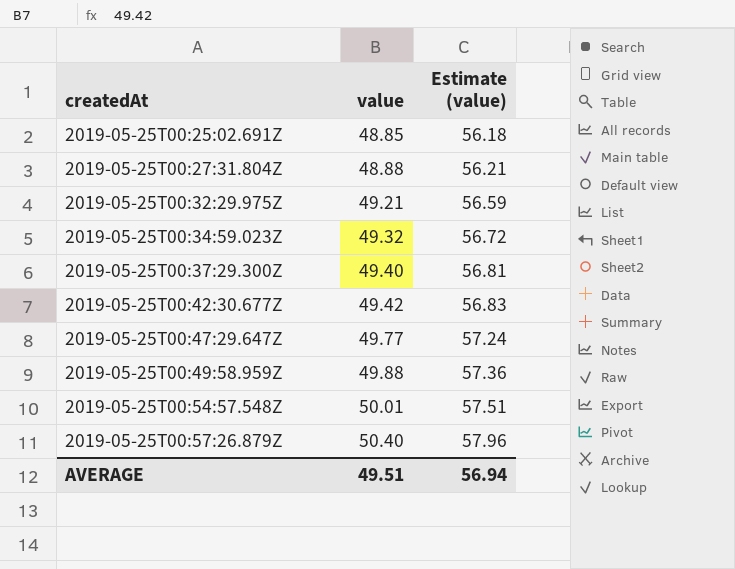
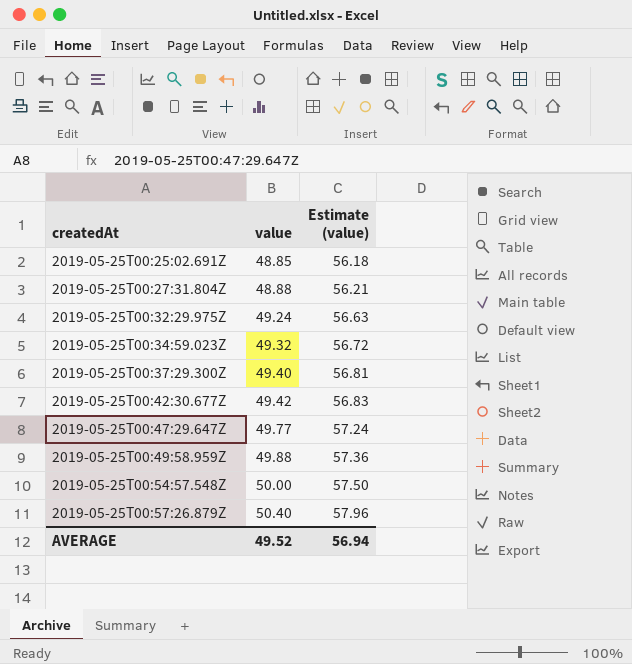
2019-05-25T00:32:29.975Z | value: 49.21 -> 49.24
2019-05-25T00:32:29.975Z | Estimate (value): 56.59 -> 56.63
2019-05-25T00:54:57.548Z | value: 50.01 -> 50.00
2019-05-25T00:54:57.548Z | Estimate (value): 57.51 -> 57.50
AVERAGE | value: 49.51 -> 49.52

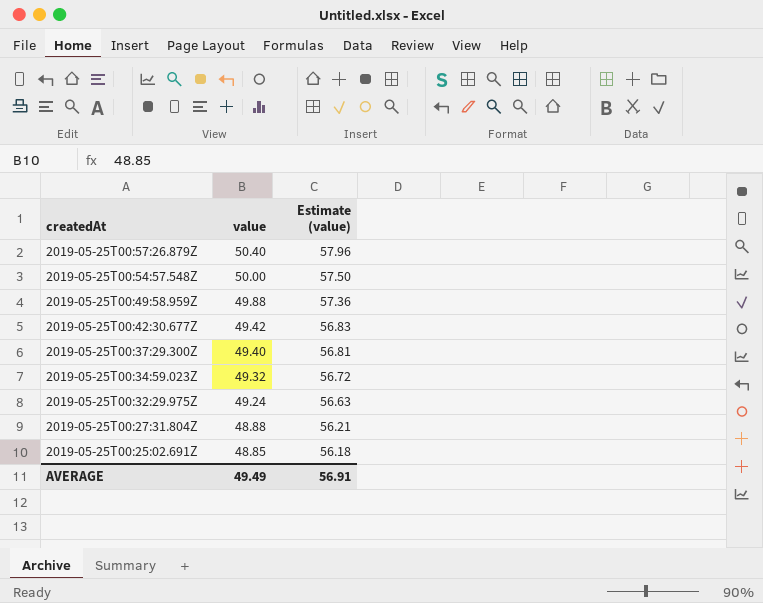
row order: createdAt ascending -> createdAt descending
row 2019-05-25T00:47:29.647Z: 49.77 | 57.24 -> none
AVERAGE | value: 49.52 -> 49.49
AVERAGE | Estimate (value): 56.94 -> 56.91

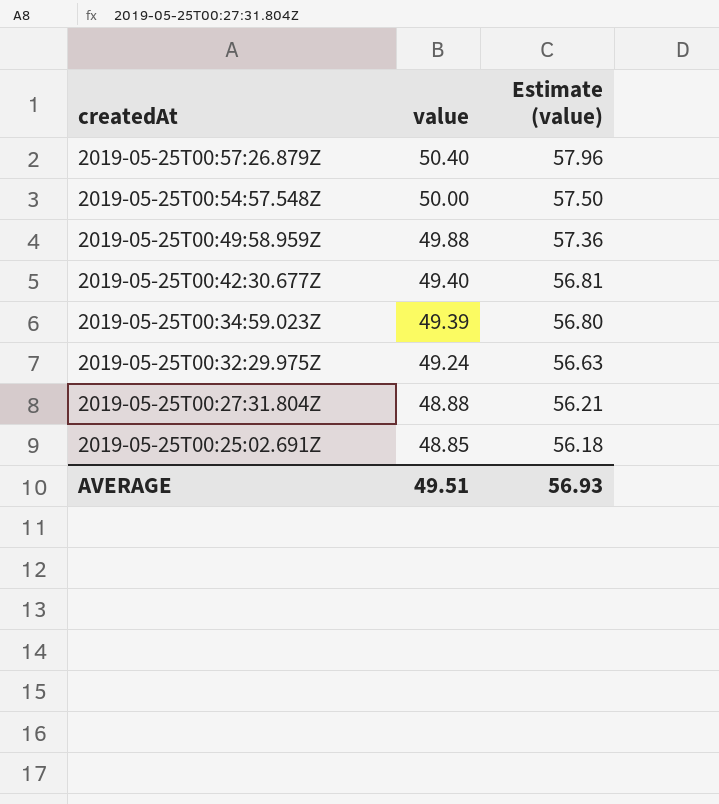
row 2019-05-25T00:37:29.300Z: 49.40 | 56.81 -> none
2019-05-25T00:42:30.677Z | value: 49.42 -> 49.40
2019-05-25T00:42:30.677Z | Estimate (value): 56.83 -> 56.81
2019-05-25T00:34:59.023Z | value: 49.32 -> 49.39
2019-05-25T00:34:59.023Z | Estimate (value): 56.72 -> 56.80
AVERAGE | value: 49.49 -> 49.51
AVERAGE | Estimate (value): 56.91 -> 56.93

